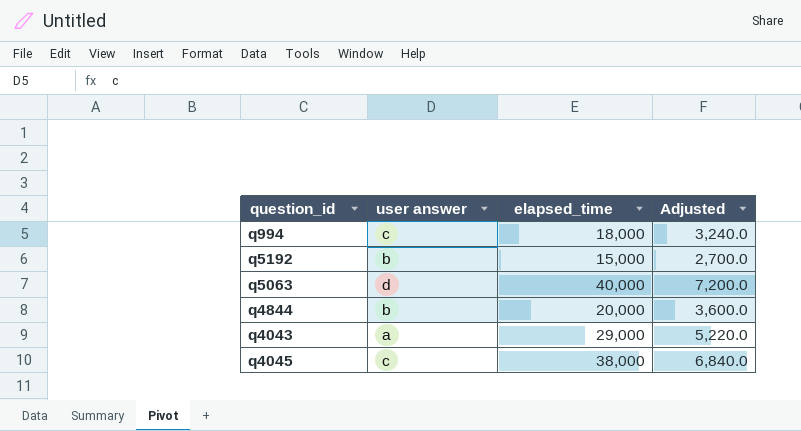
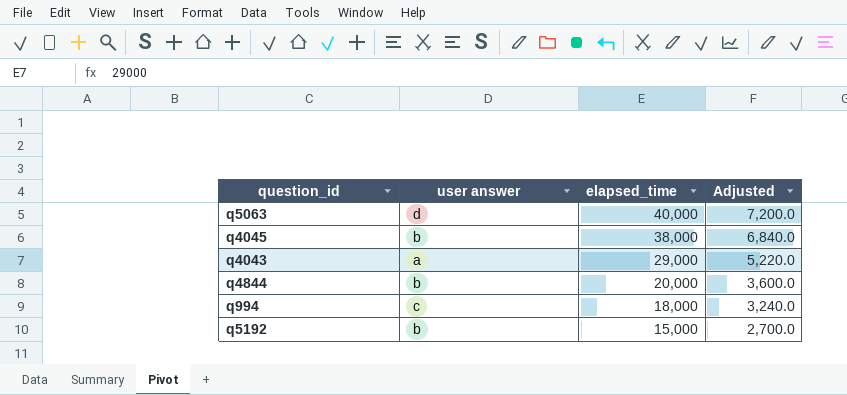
row order: none -> elapsed_time descending
q4045 | user answer: c -> b

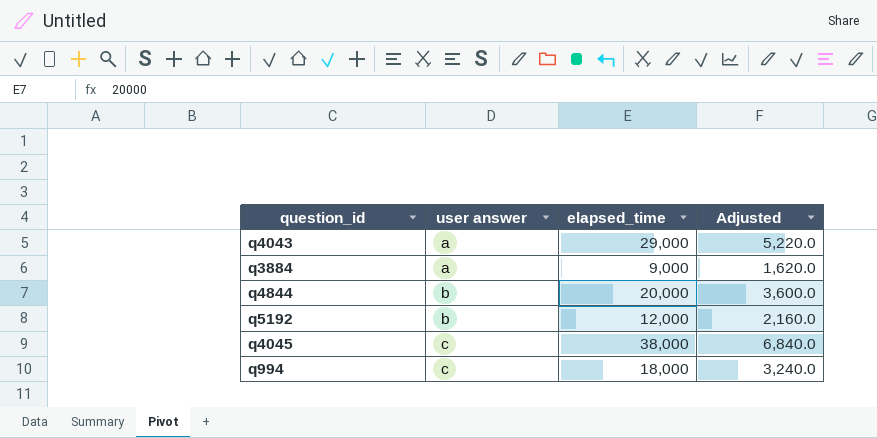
row order: elapsed_time descending -> user answer ascending
row q5063: d | 40,000 | 7,200.0 -> none
row q3884: none -> a | 9,000 | 1,620.0
q5192 | elapsed_time: 15,000 -> 12,000
q5192 | Adjusted: 2,700.0 -> 2,160.0
q4045 | user answer: b -> c

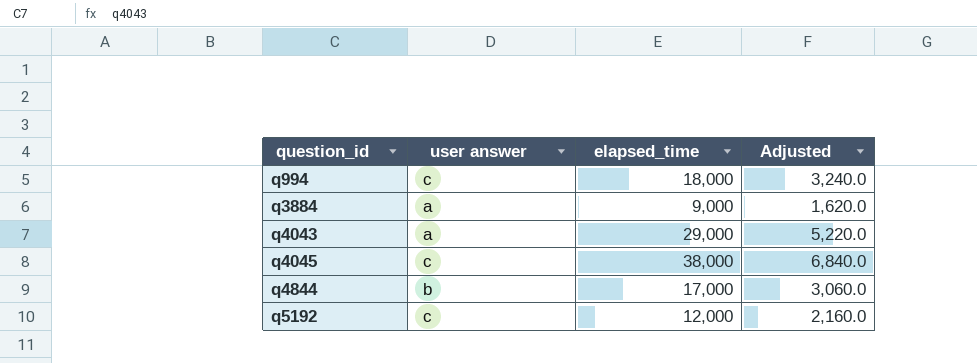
row order: user answer ascending -> question_id ascending
q4844 | elapsed_time: 20,000 -> 17,000
q4844 | Adjusted: 3,600.0 -> 3,060.0
q5192 | user answer: b -> c

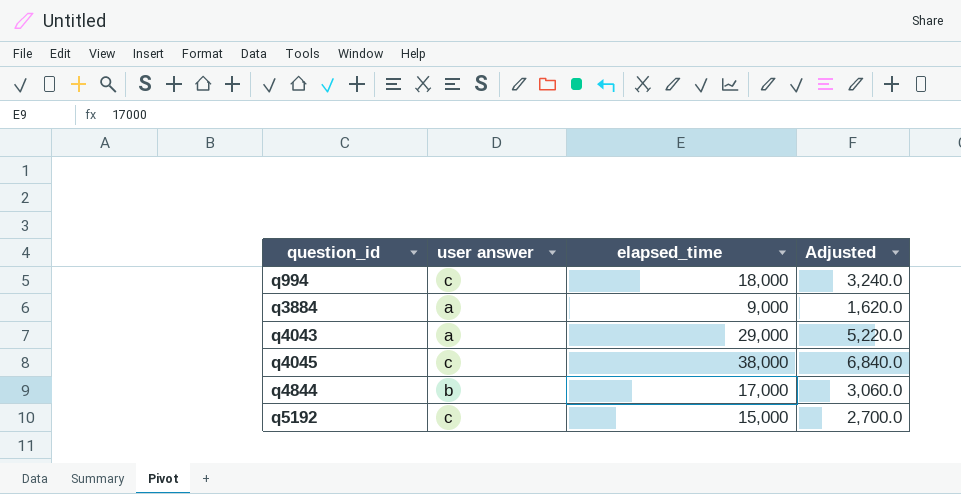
q5192 | elapsed_time: 12,000 -> 15,000
q5192 | Adjusted: 2,160.0 -> 2,700.0

